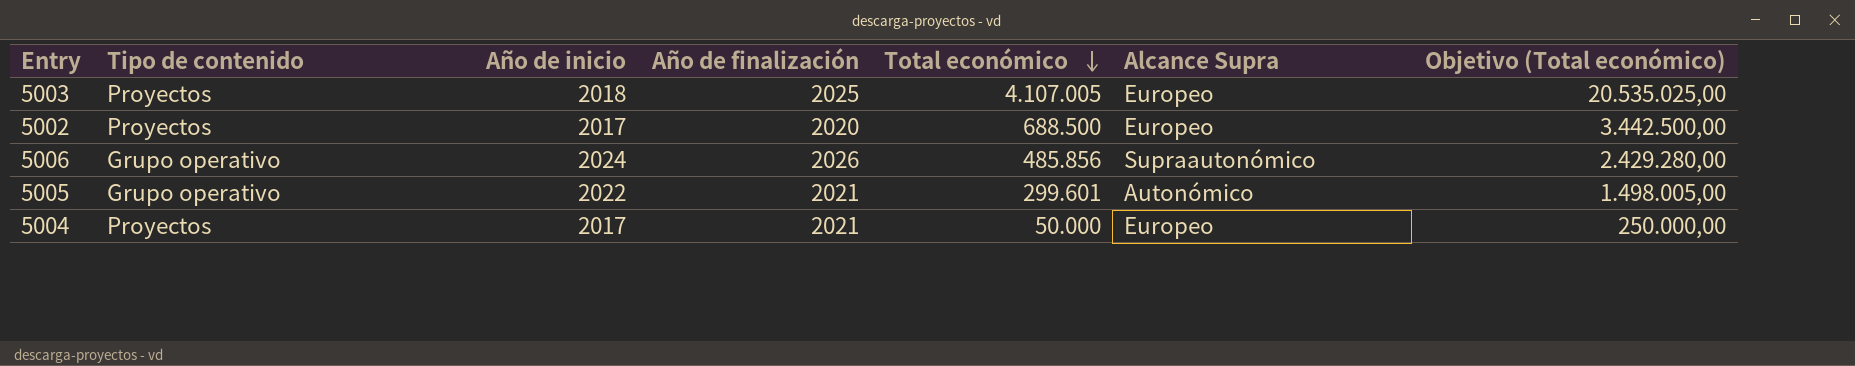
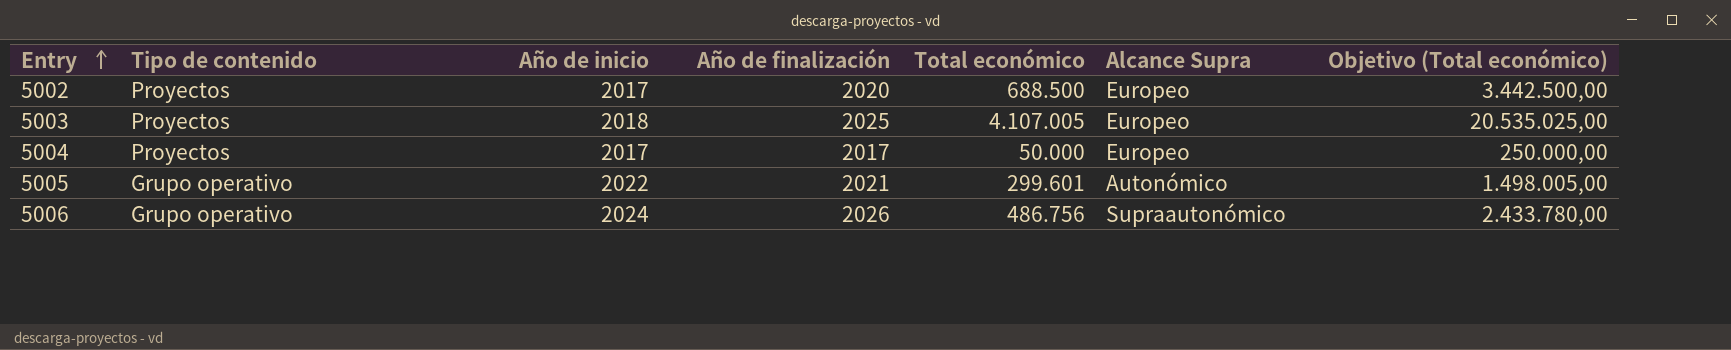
row order: Total económico descending -> Entry ascending
5004 | Año de finalización: 2021 -> 2017
5006 | Total económico: 485.856 -> 486.756
5006 | Objetivo (Total económico): 2.429.280,00 -> 2.433.780,00

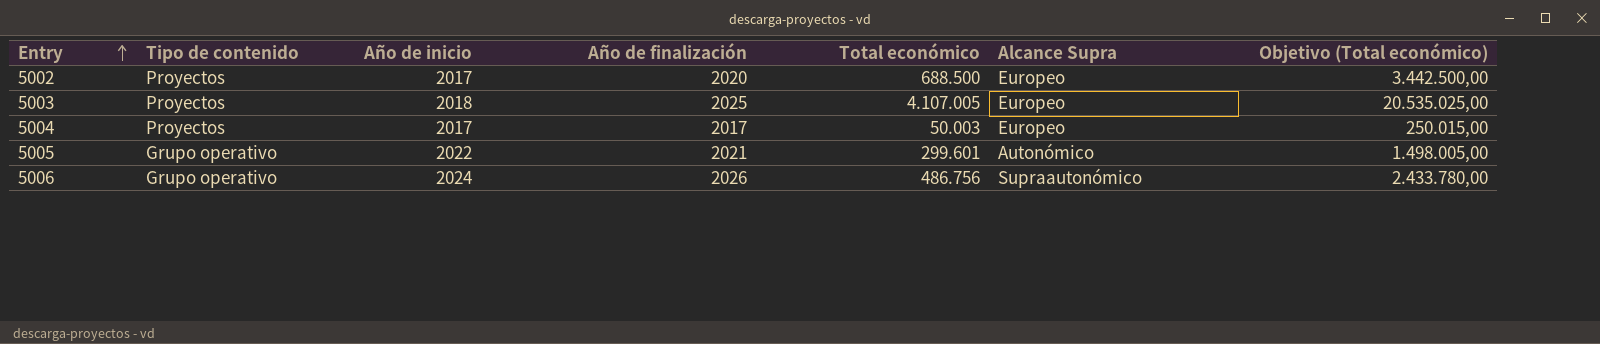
5004 | Total económico: 50.000 -> 50.003
5004 | Objetivo (Total económico): 250.000,00 -> 250.015,00

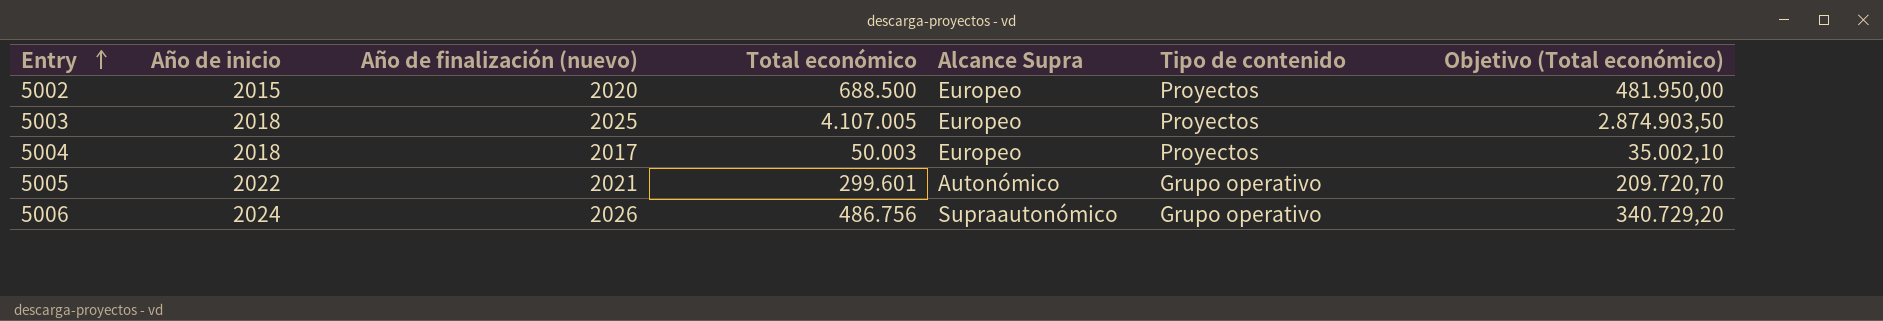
column name: Año de finalización -> Año de finalización (nuevo)
column Tipo de contenido | position: 2 -> 6
column Objetivo (Total económico) | formula: [Total económico] * 5 -> [Total económico] * 0,7
5002 | Año de inicio: 2017 -> 2015
5004 | Año de inicio: 2017 -> 2018

